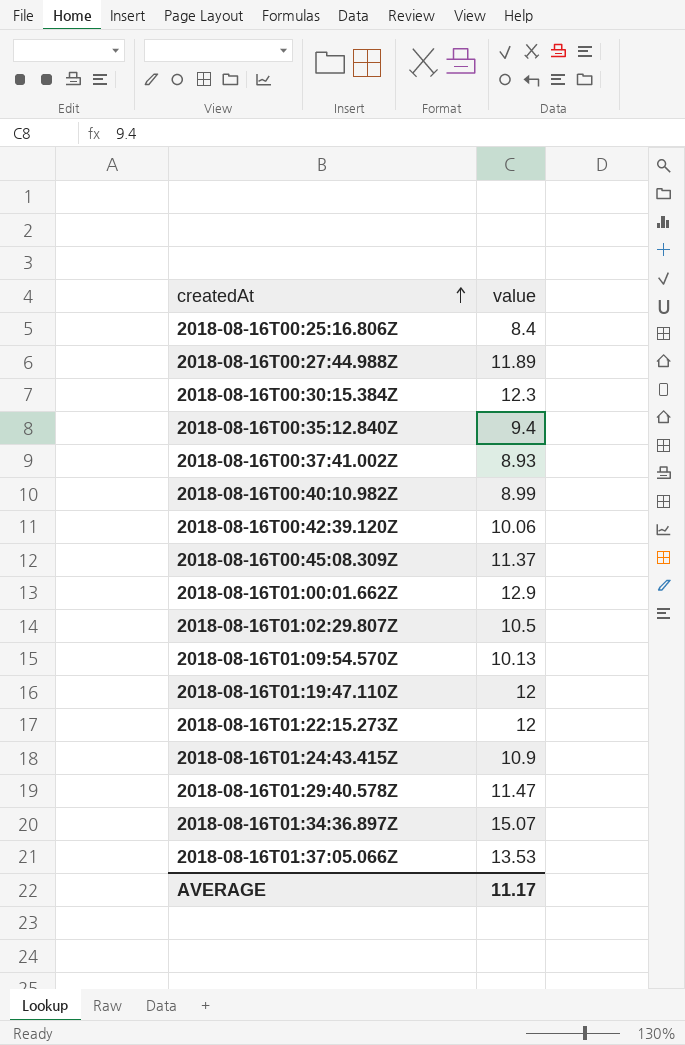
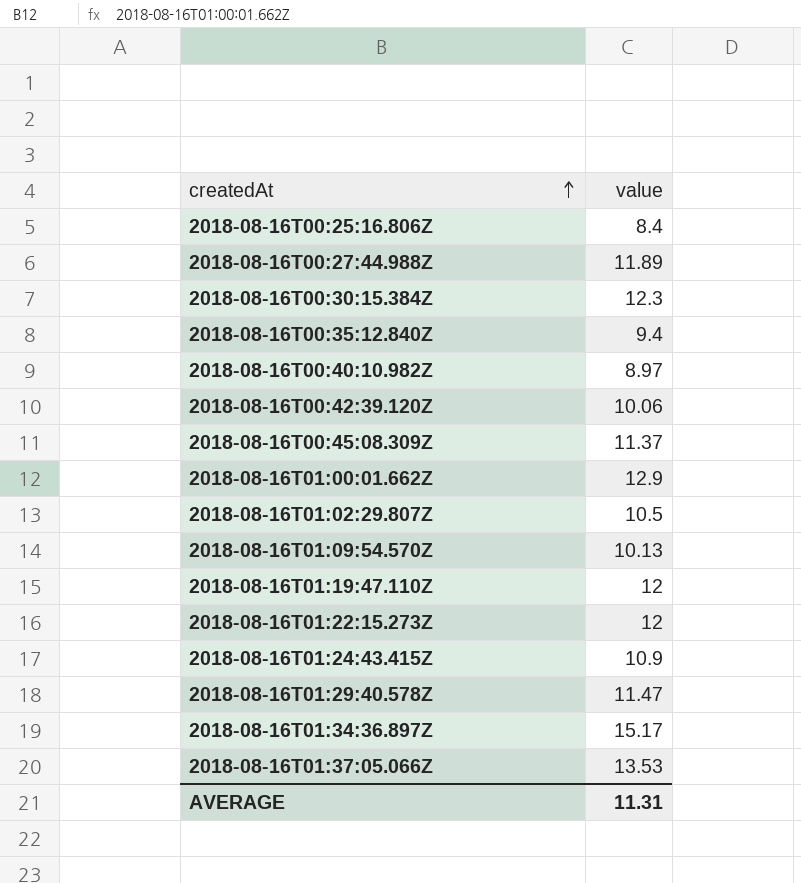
row 2018-08-16T00:37:41.002Z: 8.93 -> none
2018-08-16T00:40:10.982Z | value: 8.99 -> 8.97
2018-08-16T01:34:36.897Z | value: 15.07 -> 15.17
AVERAGE | value: 11.17 -> 11.31

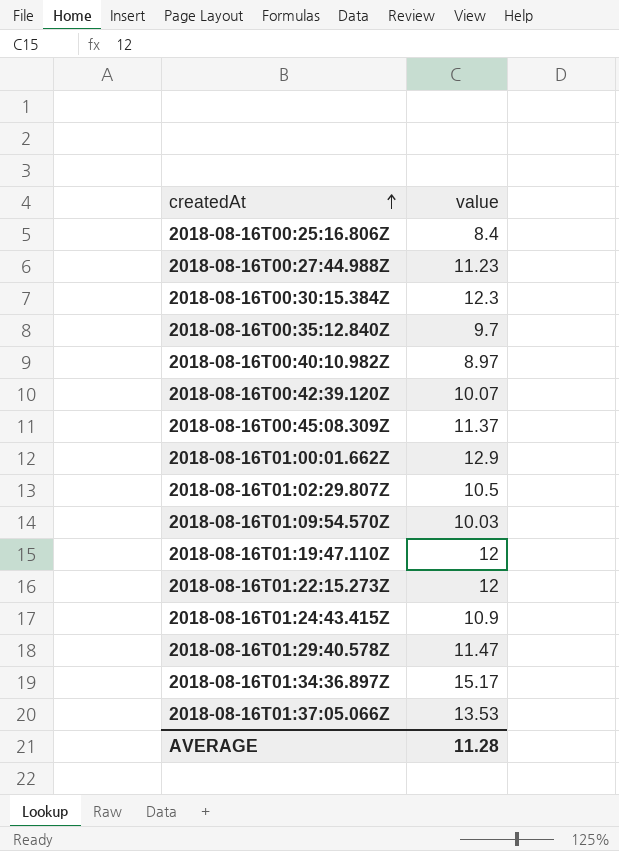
2018-08-16T00:27:44.988Z | value: 11.89 -> 11.23
2018-08-16T00:35:12.840Z | value: 9.4 -> 9.7
2018-08-16T00:42:39.120Z | value: 10.06 -> 10.07
2018-08-16T01:09:54.570Z | value: 10.13 -> 10.03
AVERAGE | value: 11.31 -> 11.28

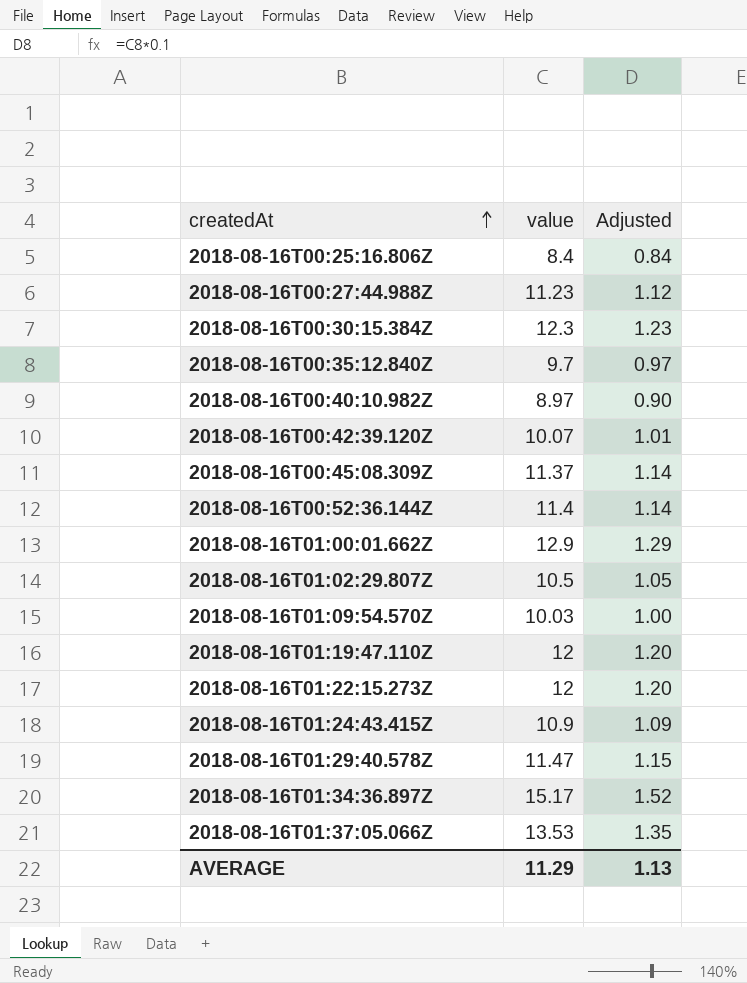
column Adjusted | formula: none -> [value] * 0.1
row 2018-08-16T00:52:36.144Z: none -> 11.4 | 1.14
AVERAGE | value: 11.28 -> 11.29

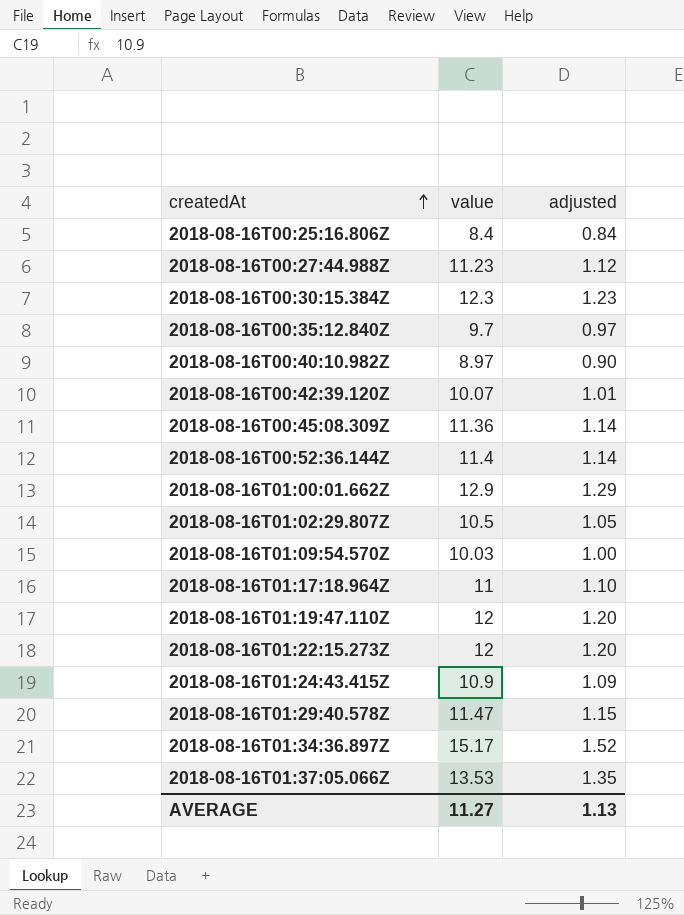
column name: Adjusted -> adjusted
2018-08-16T00:45:08.309Z | value: 11.37 -> 11.36
row 2018-08-16T01:17:18.964Z: none -> 11 | 1.10
AVERAGE | value: 11.29 -> 11.27

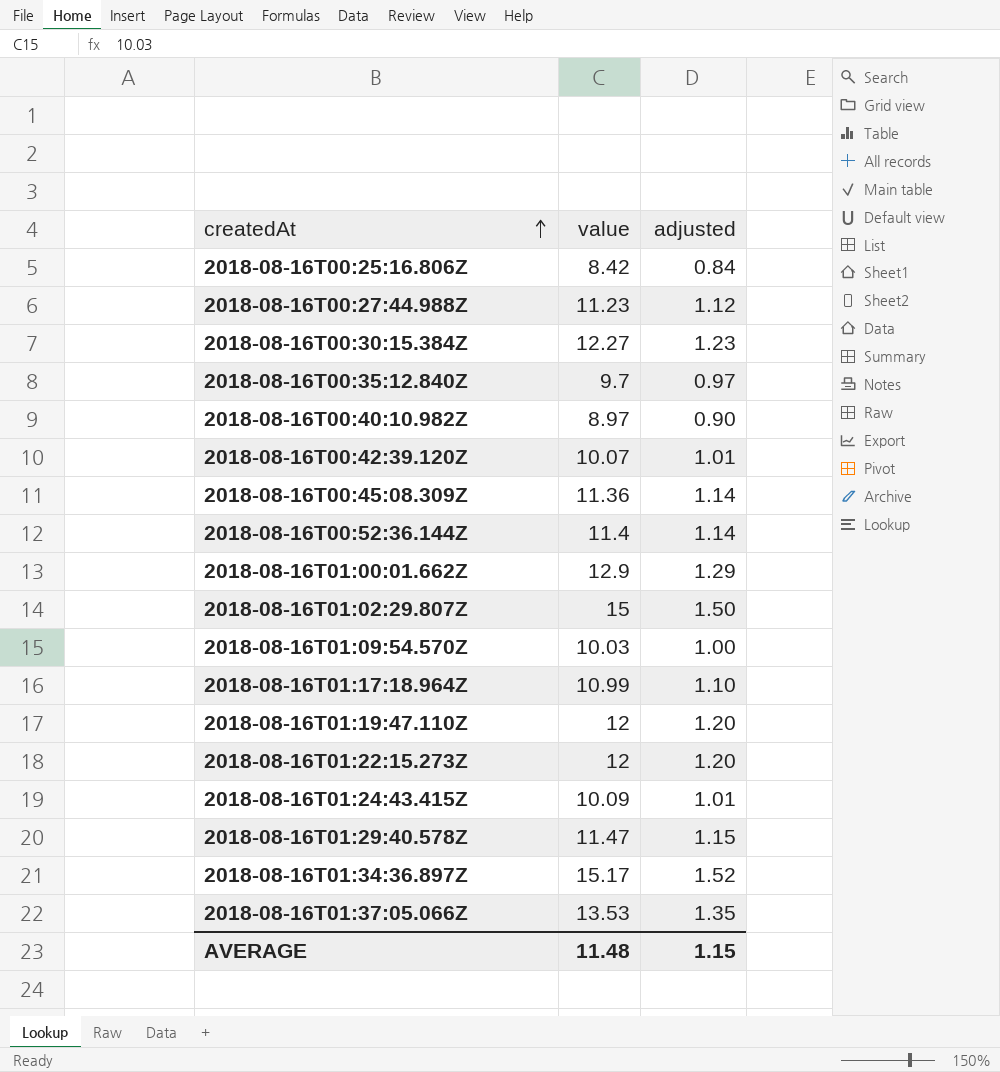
2018-08-16T00:25:16.806Z | value: 8.4 -> 8.42
2018-08-16T00:30:15.384Z | value: 12.3 -> 12.27
2018-08-16T01:02:29.807Z | value: 10.5 -> 15
2018-08-16T01:02:29.807Z | adjusted: 1.05 -> 1.50
2018-08-16T01:17:18.964Z | value: 11 -> 10.99
2018-08-16T01:24:43.415Z | value: 10.9 -> 10.09
2018-08-16T01:24:43.415Z | adjusted: 1.09 -> 1.01
AVERAGE | value: 11.27 -> 11.48
AVERAGE | adjusted: 1.13 -> 1.15

